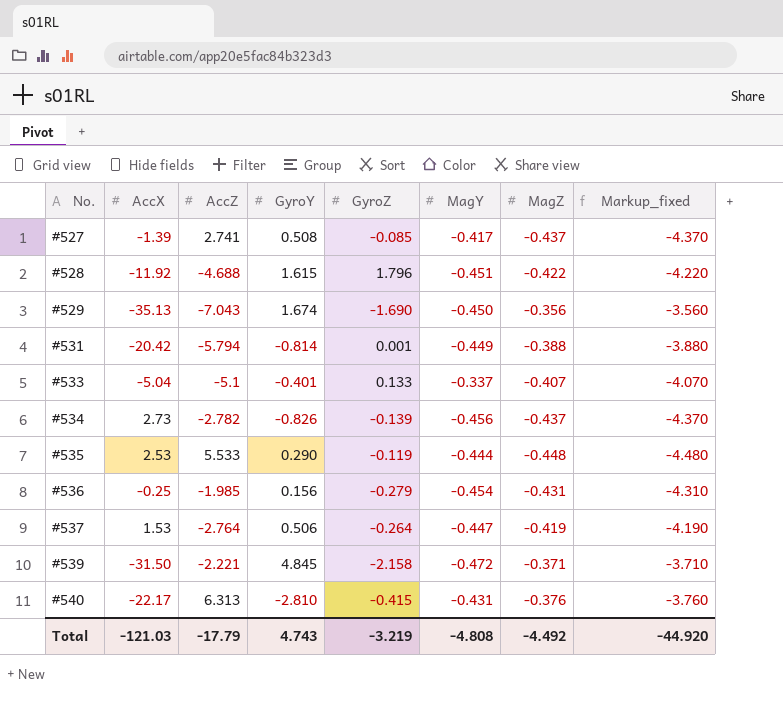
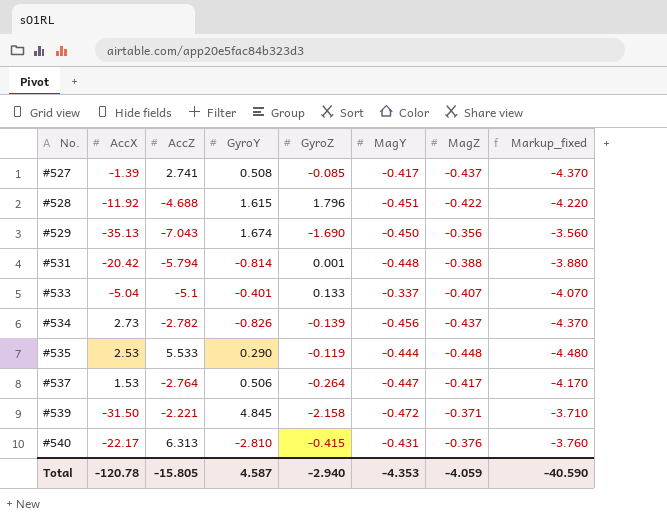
row #536: -0.25 | -1.985 | 0.156 | -0.279 | -0.454 | -0.431 | -4.310 -> none
#531 | MagY: -0.449 -> -0.448
#537 | MagZ: -0.419 -> -0.417
#537 | Markup_fixed: -4.190 -> -4.170
Total | AccX: -121.03 -> -120.78
Total | AccZ: -17.79 -> -15.805
Total | GyroY: 4.743 -> 4.587
Total | GyroZ: -3.219 -> -2.940
Total | MagY: -4.808 -> -4.353
Total | MagZ: -4.492 -> -4.059
Total | Markup_fixed: -44.920 -> -40.590

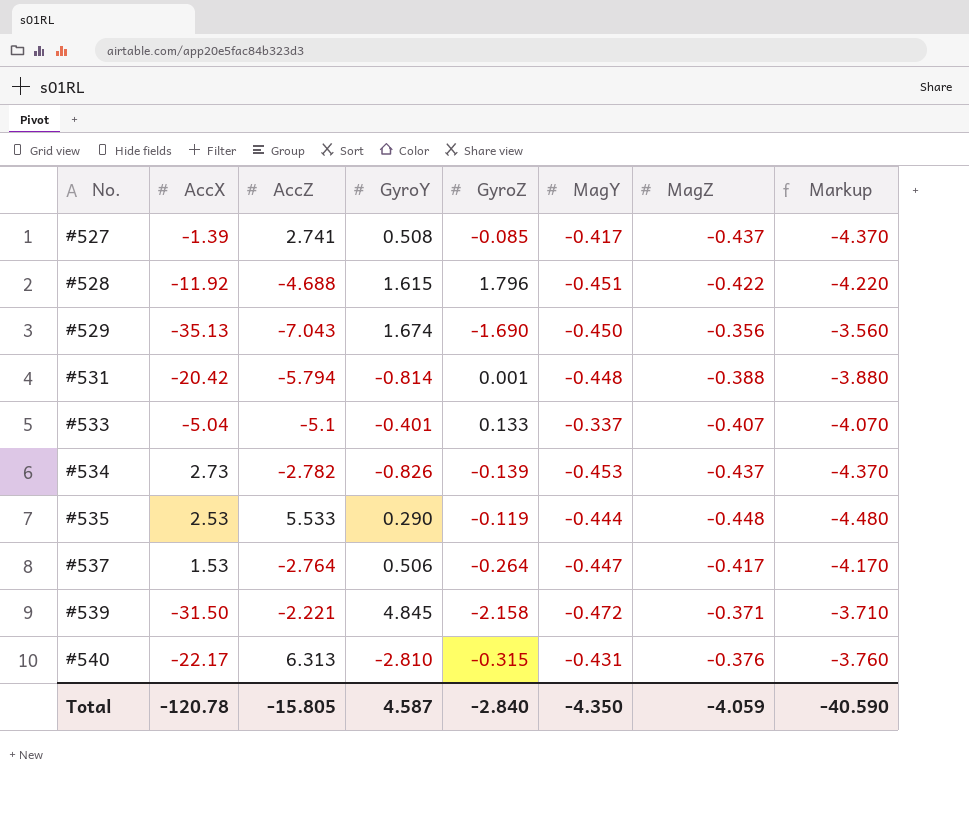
column name: Markup_fixed -> Markup
#534 | MagY: -0.456 -> -0.453
#540 | GyroZ: -0.415 -> -0.315
Total | GyroZ: -2.940 -> -2.840
Total | MagY: -4.353 -> -4.350

